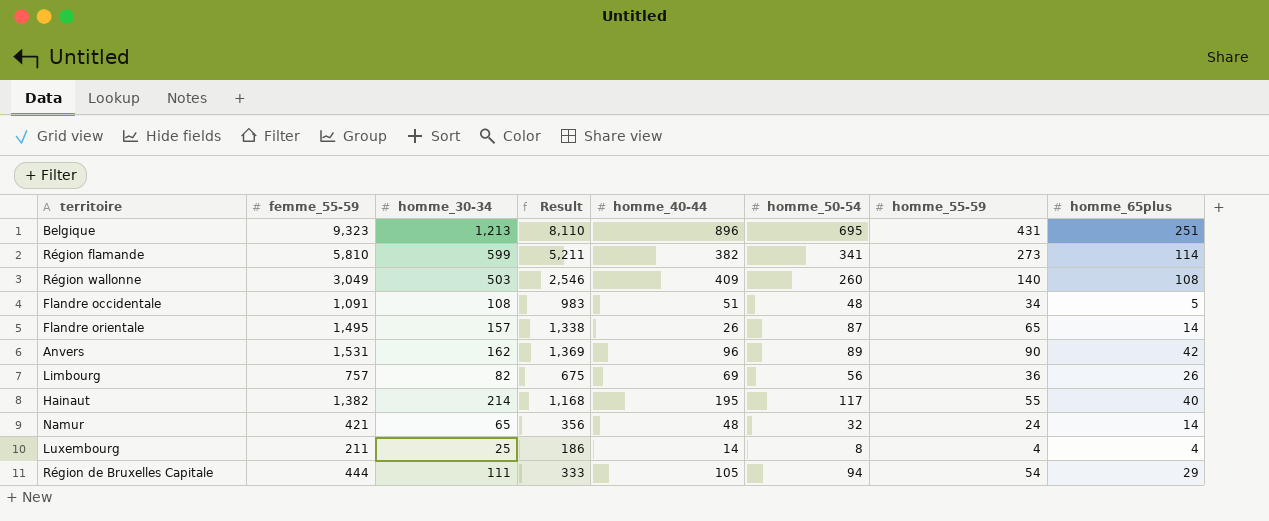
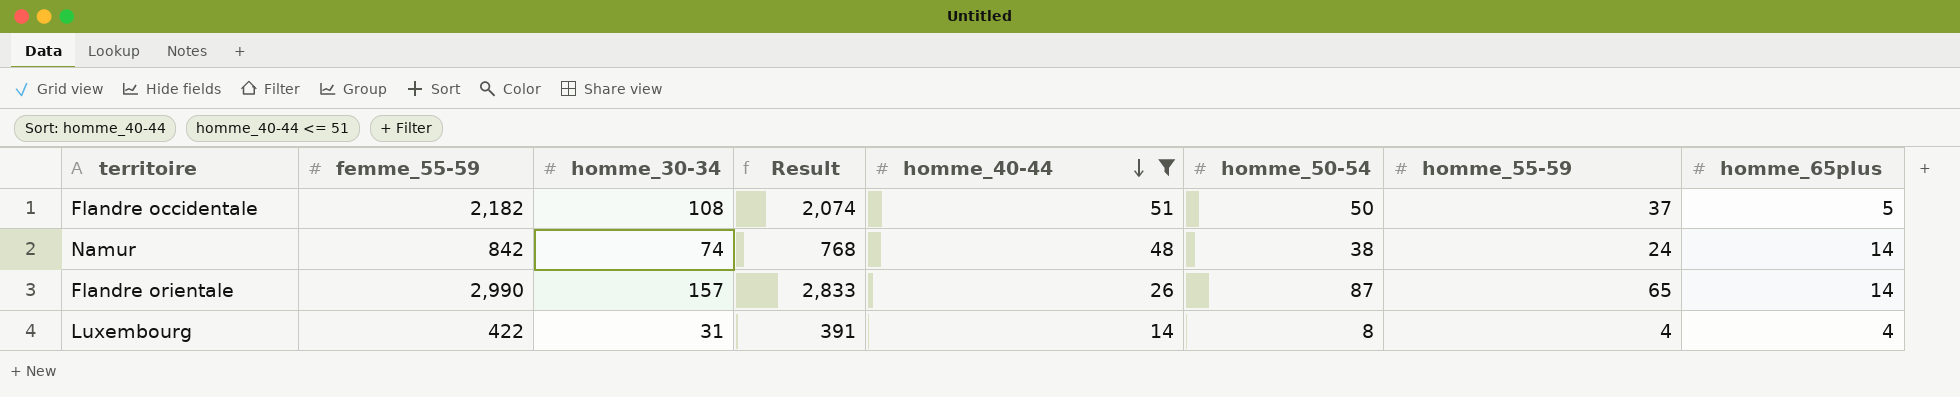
filter: none -> homme_40-44 <= 51
row order: none -> homme_40-44 descending
Flandre occidentale | femme_55-59: 1,091 -> 2,182
Flandre occidentale | Result: 983 -> 2,074
Flandre occidentale | homme_50-54: 48 -> 50
Flandre occidentale | homme_55-59: 34 -> 37
Namur | femme_55-59: 421 -> 842
Namur | homme_30-34: 65 -> 74
Namur | Result: 356 -> 768
Namur | homme_50-54: 32 -> 38
Flandre orientale | femme_55-59: 1,495 -> 2,990
Flandre orientale | Result: 1,338 -> 2,833
Luxembourg | femme_55-59: 211 -> 422
Luxembourg | homme_30-34: 25 -> 31
Luxembourg | Result: 186 -> 391

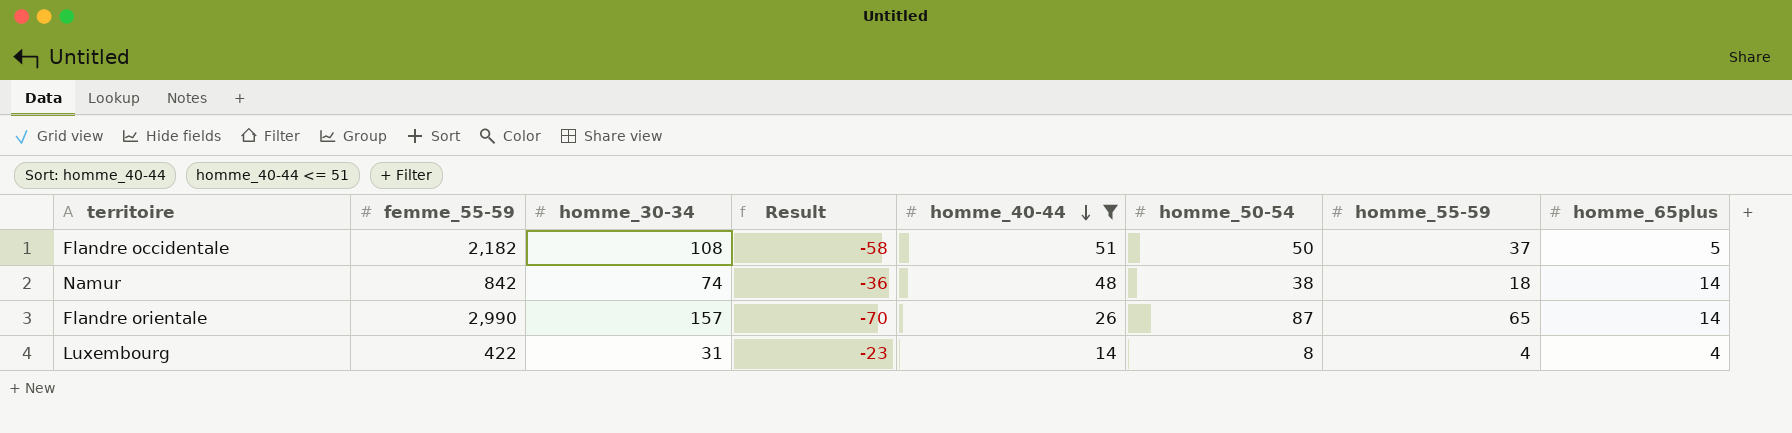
column Result | formula: [femme_55-59] - [homme_30-34] -> [homme_50-54] - [homme_30-34]
Namur | homme_55-59: 24 -> 18

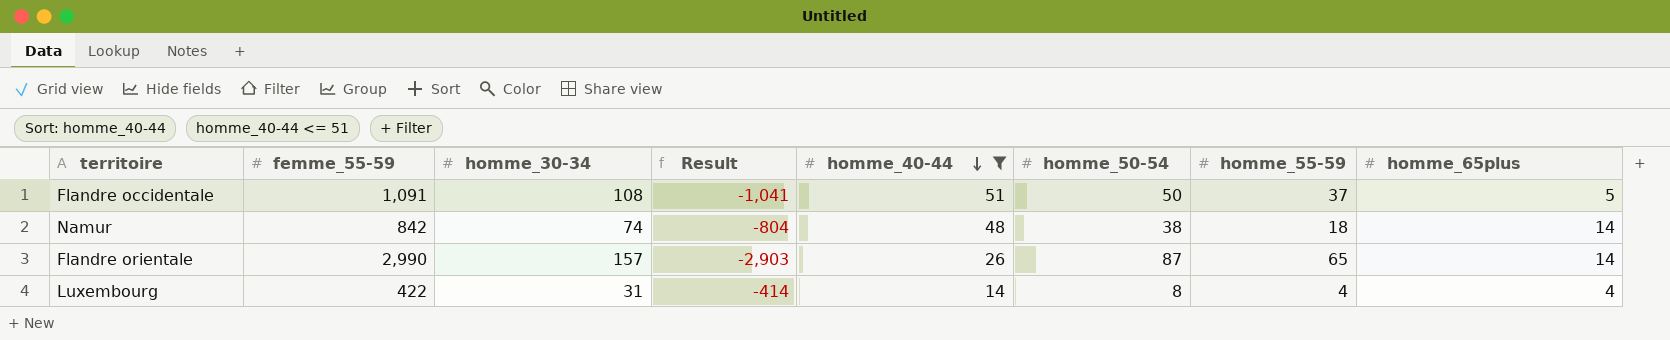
column Result | formula: [homme_50-54] - [homme_30-34] -> [homme_50-54] - [femme_55-59]
Flandre occidentale | femme_55-59: 2,182 -> 1,091

